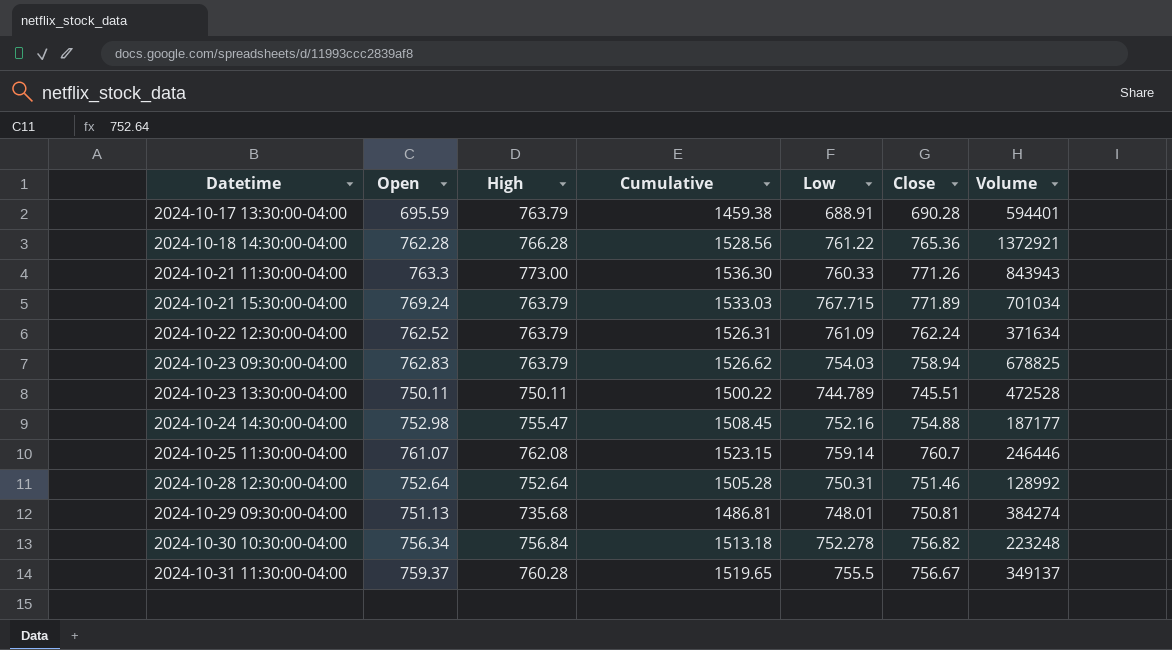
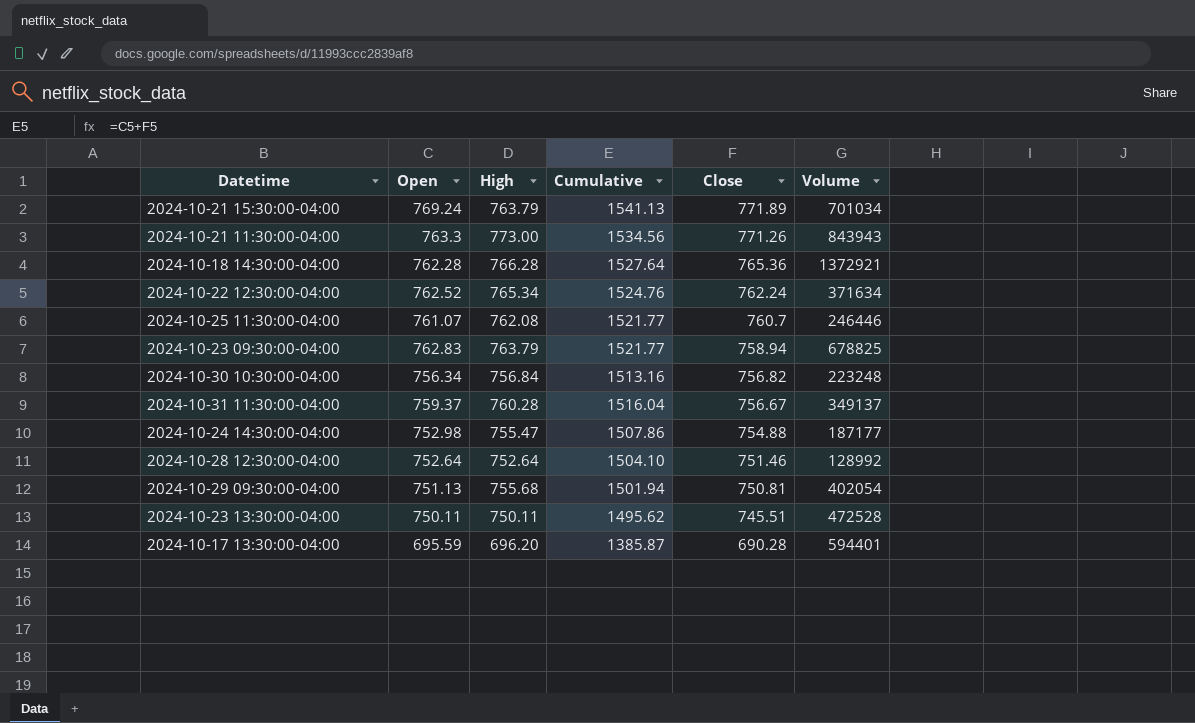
row order: Datetime ascending -> Close descending
column Low | position: 5 -> none
column Cumulative | formula: [Open] + [High] -> [Open] + [Close]
2024-10-22 12:30:00-04:00 | High: 763.79 -> 765.34
2024-10-29 09:30:00-04:00 | High: 735.68 -> 755.68
2024-10-29 09:30:00-04:00 | Volume: 384274 -> 402054
2024-10-17 13:30:00-04:00 | High: 763.79 -> 696.20

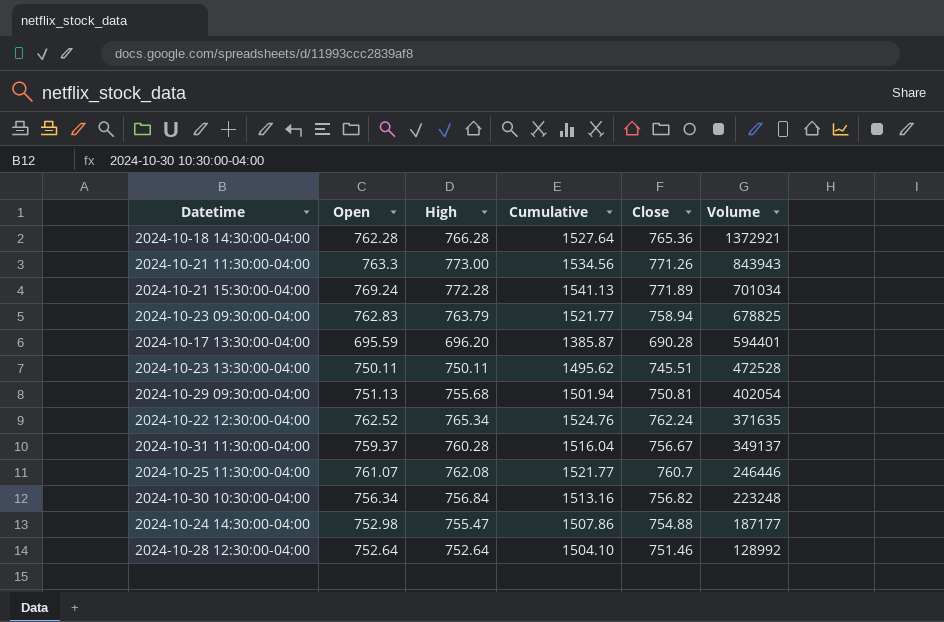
row order: Close descending -> Volume descending
2024-10-21 15:30:00-04:00 | High: 763.79 -> 772.28
2024-10-22 12:30:00-04:00 | Volume: 371634 -> 371635

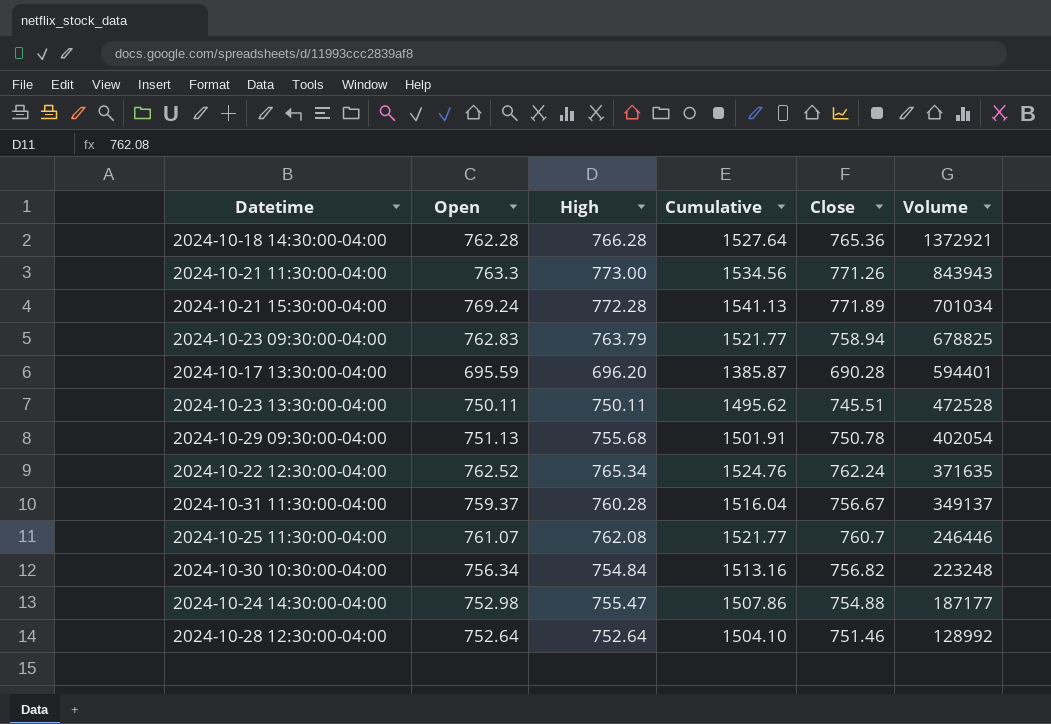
2024-10-29 09:30:00-04:00 | Cumulative: 1501.94 -> 1501.91
2024-10-29 09:30:00-04:00 | Close: 750.81 -> 750.78
2024-10-30 10:30:00-04:00 | High: 756.84 -> 754.84

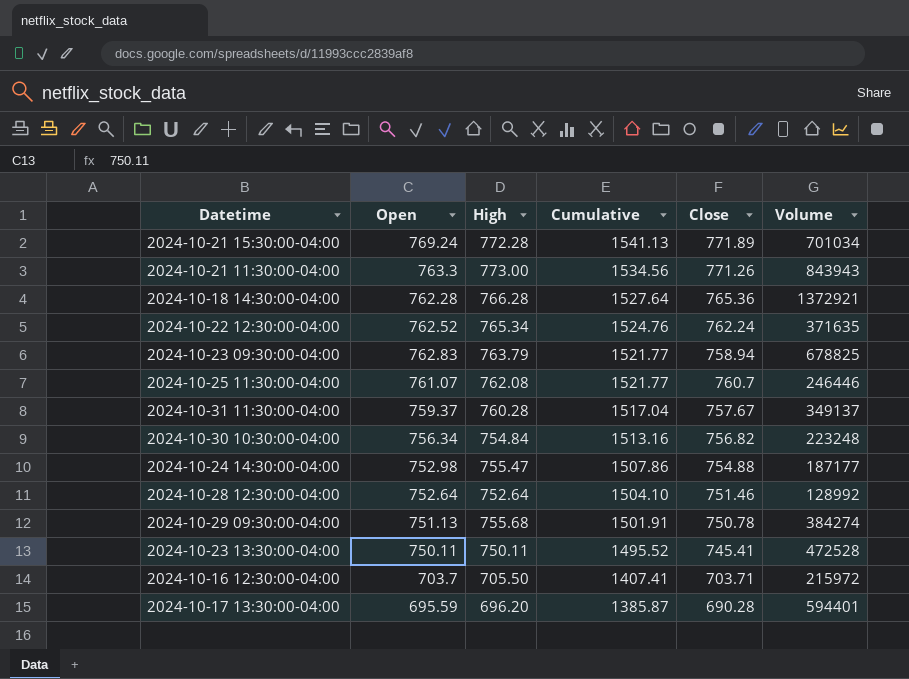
row order: Volume descending -> Cumulative descending
2024-10-31 11:30:00-04:00 | Cumulative: 1516.04 -> 1517.04
2024-10-31 11:30:00-04:00 | Close: 756.67 -> 757.67
2024-10-29 09:30:00-04:00 | Volume: 402054 -> 384274
2024-10-23 13:30:00-04:00 | Cumulative: 1495.62 -> 1495.52
2024-10-23 13:30:00-04:00 | Close: 745.51 -> 745.41
row 2024-10-16 12:30:00-04:00: none -> 703.7 | 705.50 | 1407.41 | 703.71 | 215972

